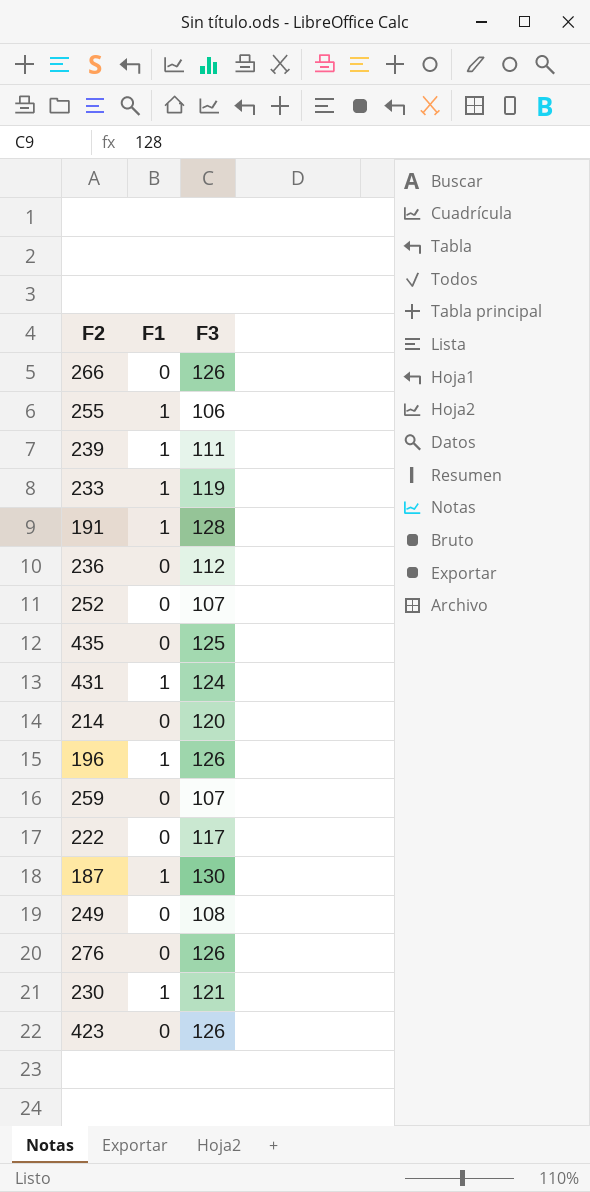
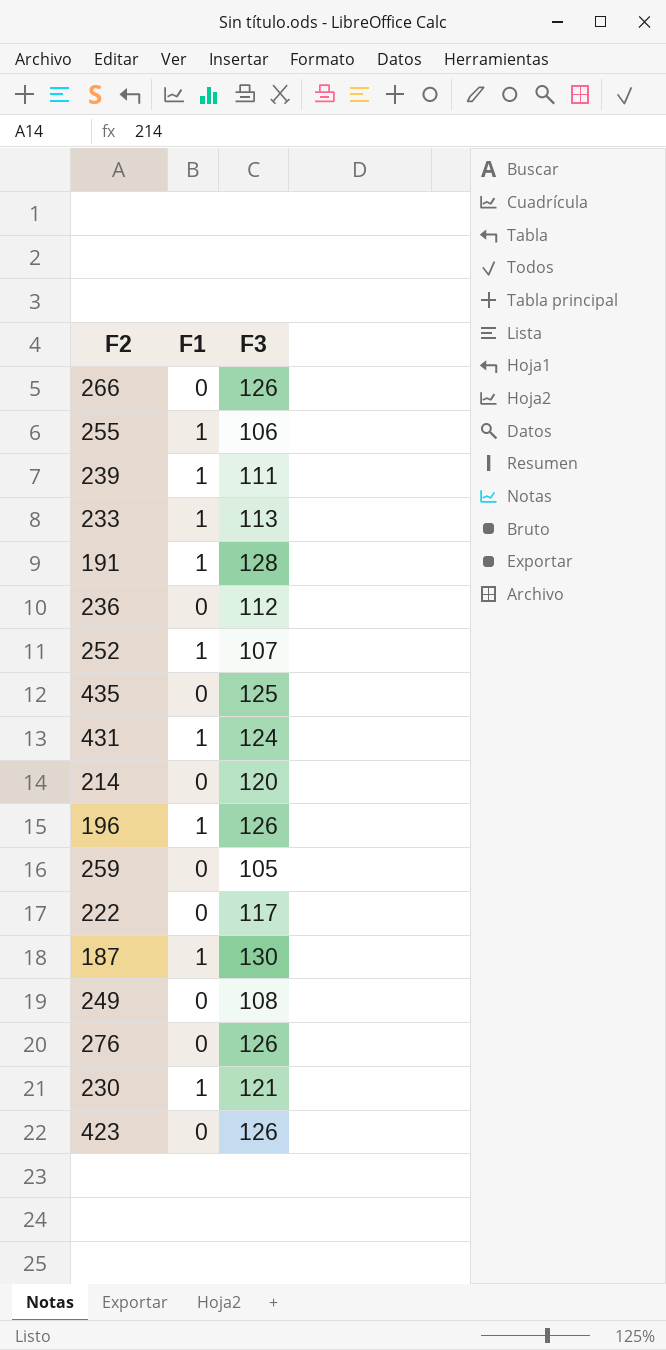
233 | F3: 119 -> 113
252 | F1: 0 -> 1
259 | F3: 107 -> 105

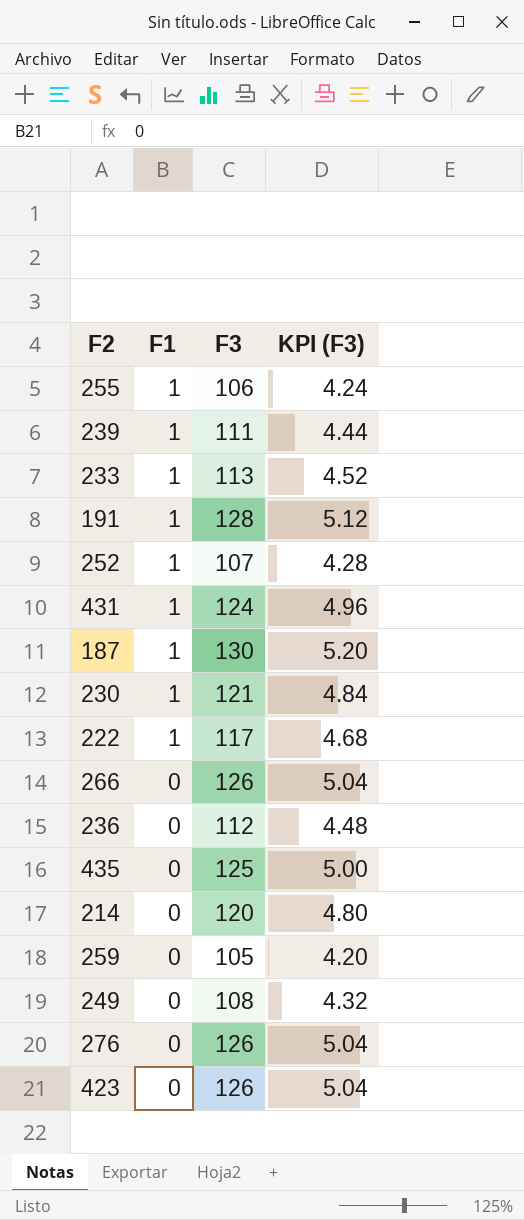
row order: none -> F1 descending
column KPI (F3) | formula: none -> [F3] * 0.04
row 196: 1 | 126 -> none
222 | F1: 0 -> 1

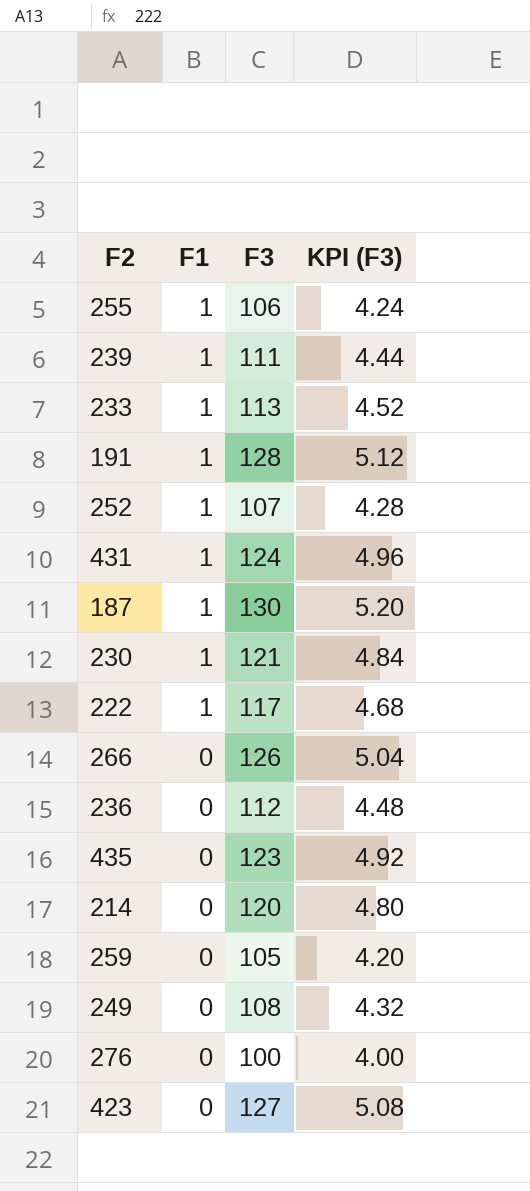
435 | F3: 125 -> 123
435 | KPI (F3): 5.00 -> 4.92
276 | F3: 126 -> 100
276 | KPI (F3): 5.04 -> 4.00
423 | F3: 126 -> 127
423 | KPI (F3): 5.04 -> 5.08

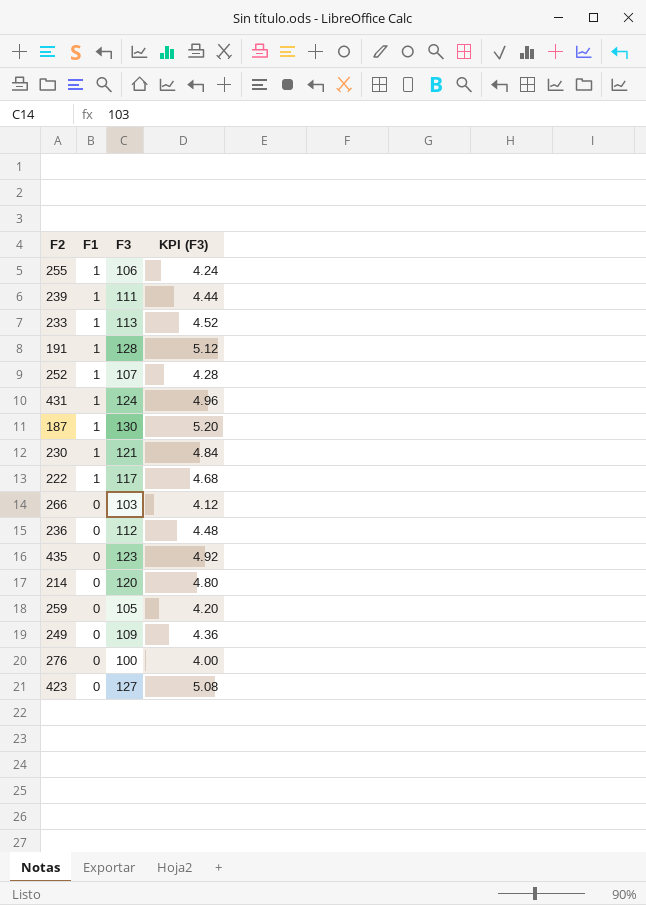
266 | F3: 126 -> 103
266 | KPI (F3): 5.04 -> 4.12
249 | F3: 108 -> 109
249 | KPI (F3): 4.32 -> 4.36

